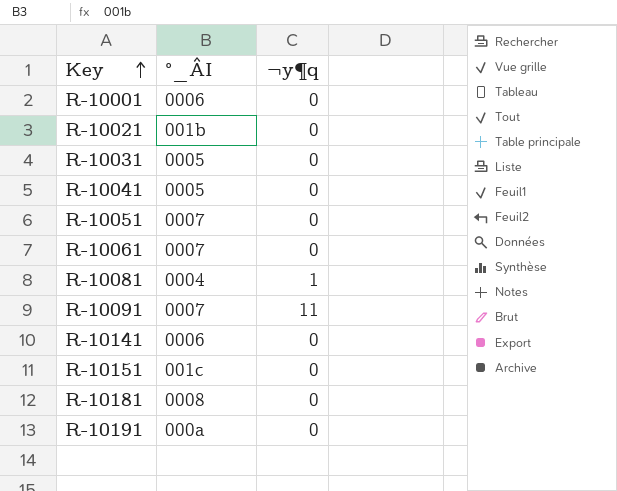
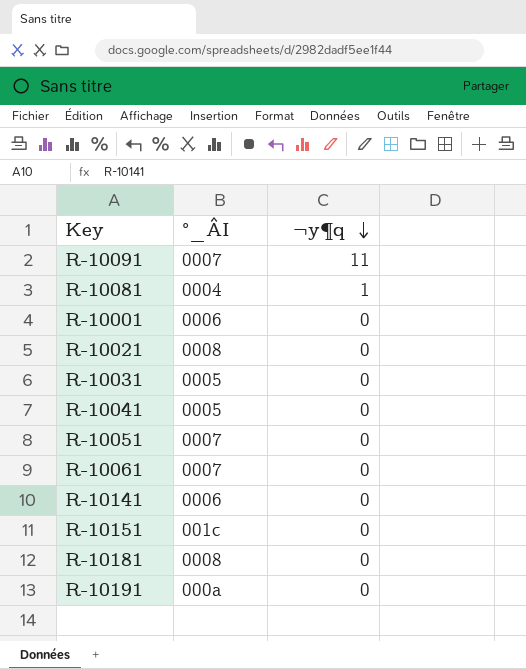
row order: Key ascending -> ¬y¶q descending
R-10021 | °_ÂI: 001b -> 0008

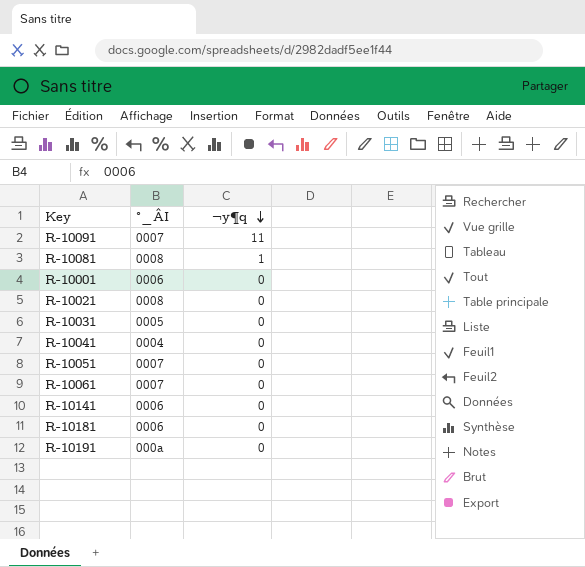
row R-10151: 001c | 0 -> none
R-10081 | °_ÂI: 0004 -> 0008
R-10041 | °_ÂI: 0005 -> 0004
R-10181 | °_ÂI: 0008 -> 0006

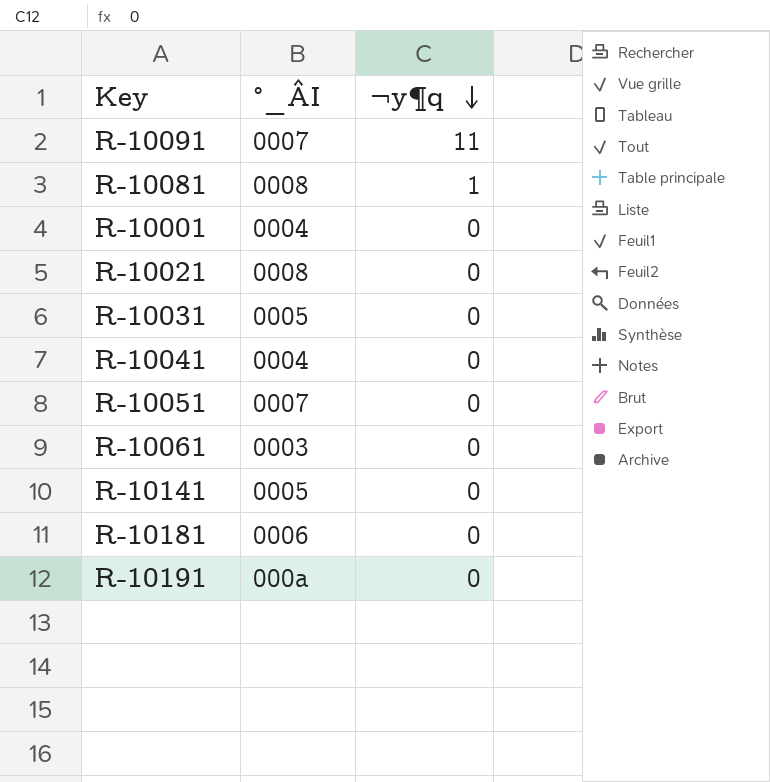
R-10001 | °_ÂI: 0006 -> 0004
R-10061 | °_ÂI: 0007 -> 0003
R-10141 | °_ÂI: 0006 -> 0005

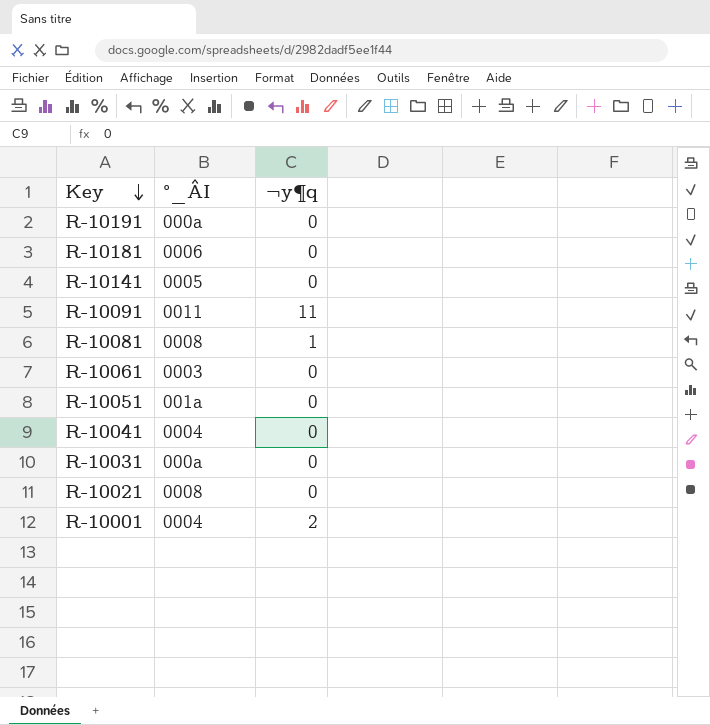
row order: ¬y¶q descending -> Key descending
R-10091 | °_ÂI: 0007 -> 0011
R-10051 | °_ÂI: 0007 -> 001a
R-10031 | °_ÂI: 0005 -> 000a
R-10001 | ¬y¶q: 0 -> 2

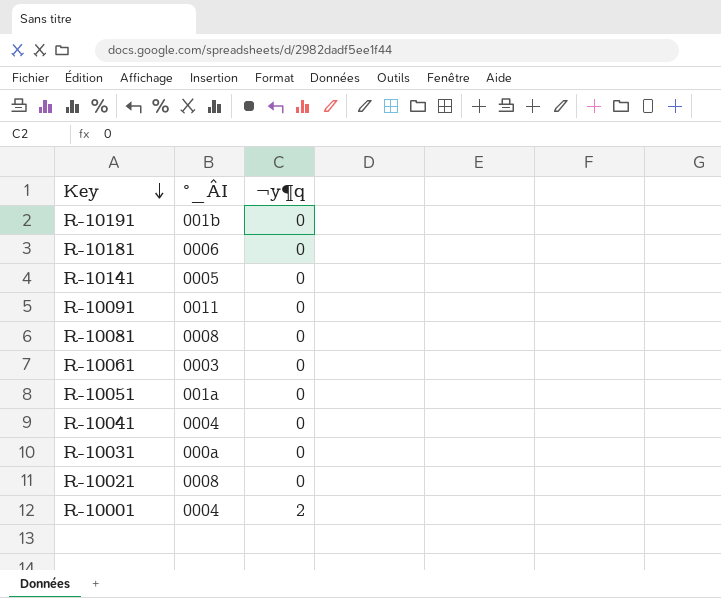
R-10191 | °_ÂI: 000a -> 001b
R-10091 | ¬y¶q: 11 -> 0
R-10081 | ¬y¶q: 1 -> 0

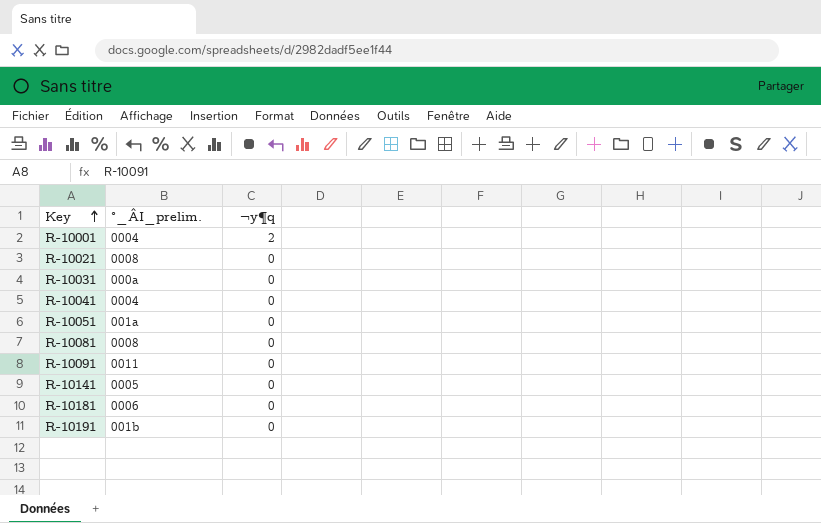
row order: Key descending -> Key ascending
column name: °_ÂI -> °_ÂI_prelim.
row R-10061: 0003 | 0 -> none

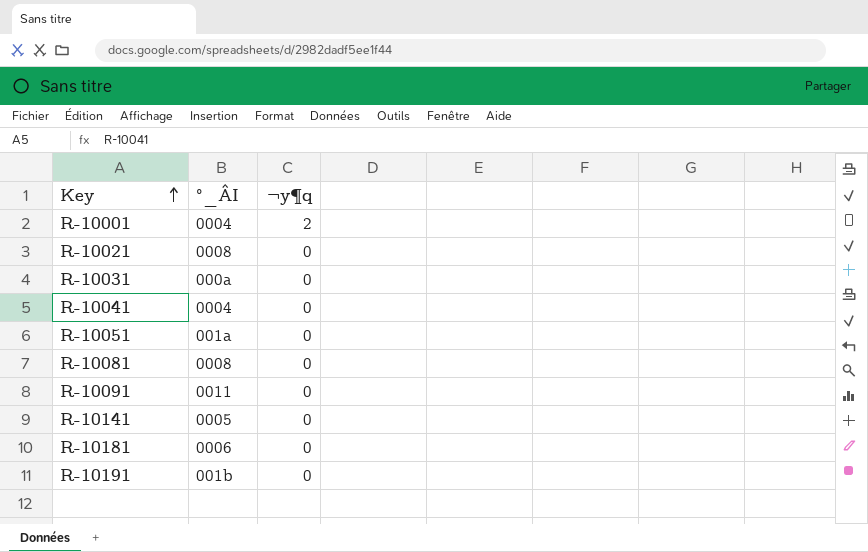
column name: °_ÂI_prelim. -> °_ÂI

